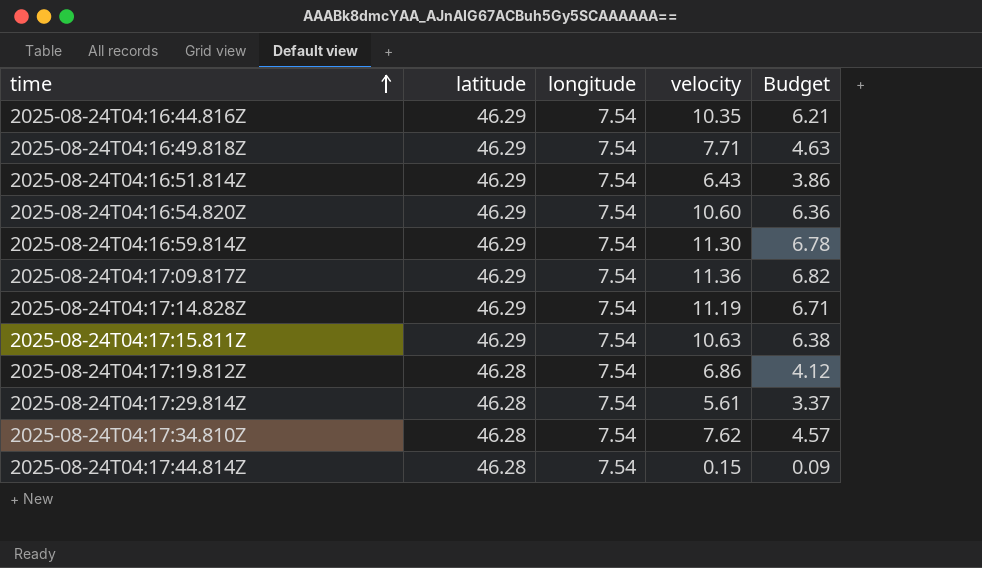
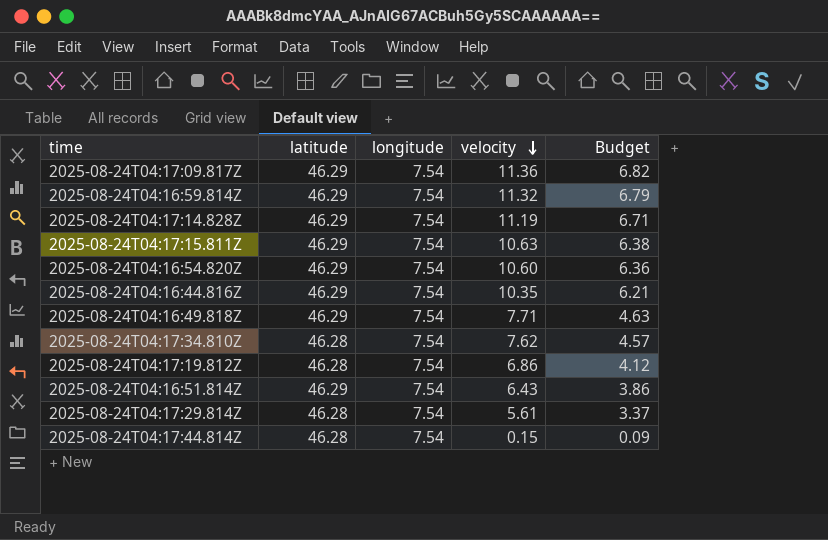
row order: time ascending -> velocity descending
2025-08-24T04:16:59.814Z | velocity: 11.30 -> 11.32
2025-08-24T04:16:59.814Z | Budget: 6.78 -> 6.79

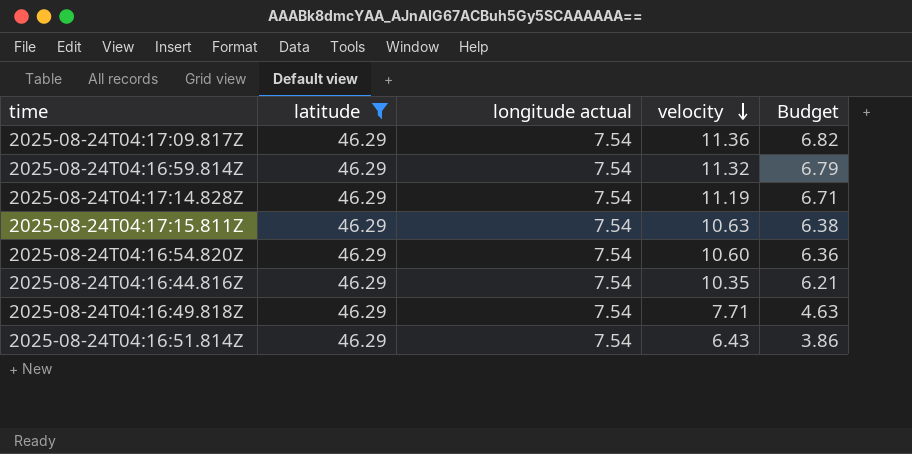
filter: none -> latitude = 46.29
column name: longitude -> longitude actual

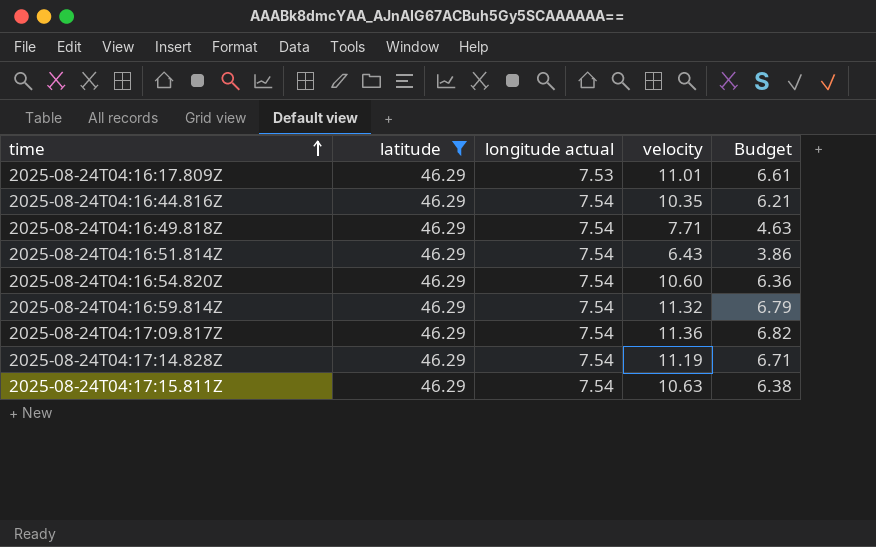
row order: velocity descending -> time ascending
row 2025-08-24T04:16:17.809Z: none -> 46.29 | 7.53 | 11.01 | 6.61

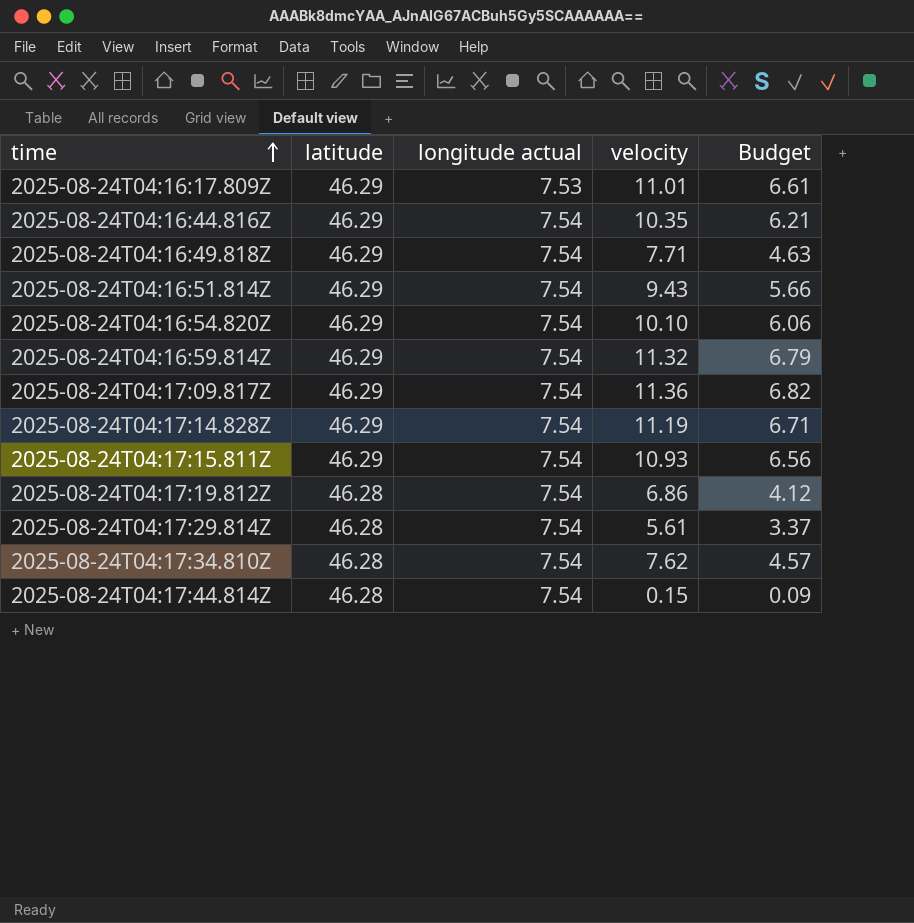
filter: latitude = 46.29 -> none
2025-08-24T04:16:51.814Z | velocity: 6.43 -> 9.43
2025-08-24T04:16:51.814Z | Budget: 3.86 -> 5.66
2025-08-24T04:16:54.820Z | velocity: 10.60 -> 10.10
2025-08-24T04:16:54.820Z | Budget: 6.36 -> 6.06
2025-08-24T04:17:15.811Z | velocity: 10.63 -> 10.93
2025-08-24T04:17:15.811Z | Budget: 6.38 -> 6.56

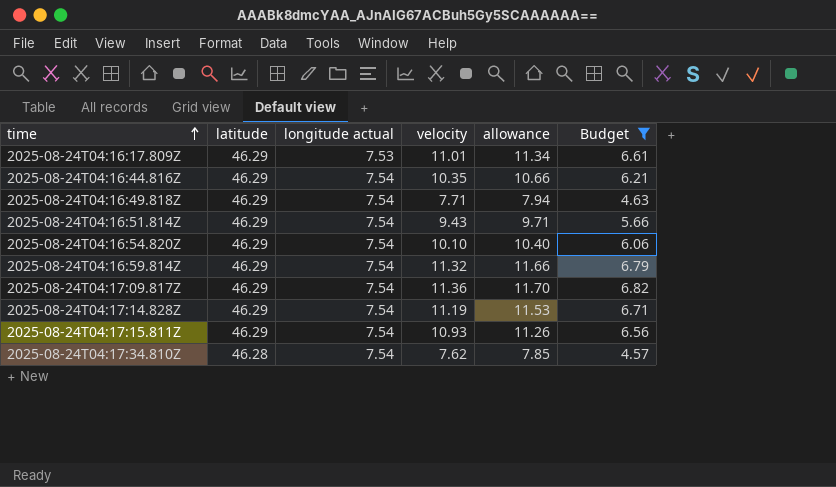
filter: none -> Budget >= 4.57
column allowance | formula: none -> [velocity] * 1.03

